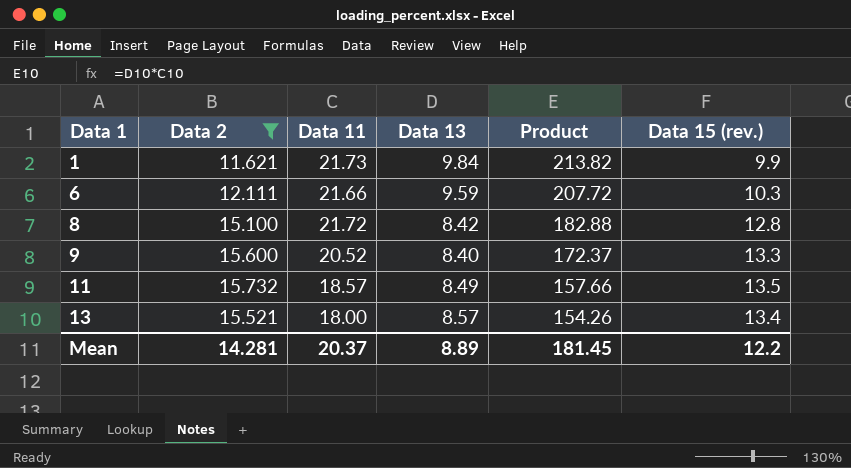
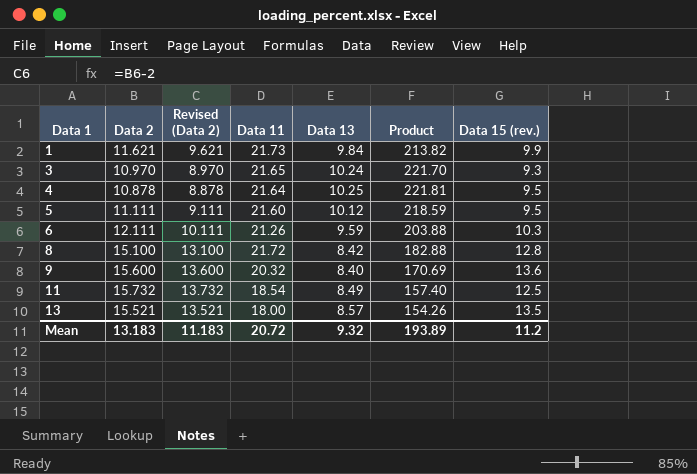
filter: Data 2 >= 11.621 -> none
column Revised (Data 2) | formula: none -> [Data 2] - 2
6 | Data 11: 21.66 -> 21.26
6 | Product: 207.72 -> 203.88
9 | Data 11: 20.52 -> 20.32
9 | Product: 172.37 -> 170.69
9 | Data 15 (rev.): 13.3 -> 13.6
11 | Data 11: 18.57 -> 18.54
11 | Product: 157.66 -> 157.40
11 | Data 15 (rev.): 13.5 -> 12.5
13 | Data 15 (rev.): 13.4 -> 13.5
Mean | Data 2: 14.281 -> 13.183
Mean | Data 11: 20.37 -> 20.72
Mean | Data 13: 8.89 -> 9.32
Mean | Product: 181.45 -> 193.89
Mean | Data 15 (rev.): 12.2 -> 11.2

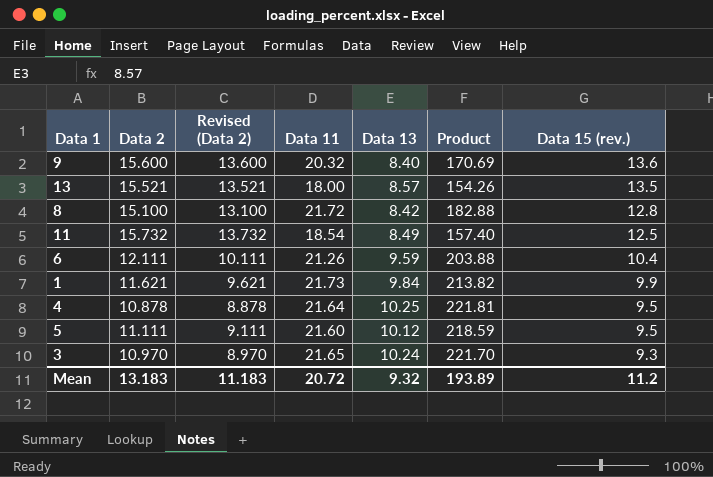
row order: Data 1 ascending -> Data 15 (rev.) descending
6 | Data 15 (rev.): 10.3 -> 10.4

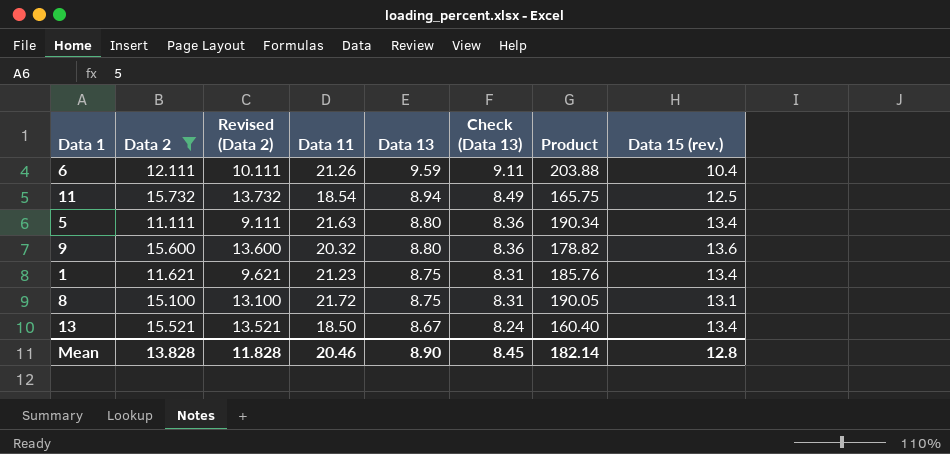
filter: none -> Data 2 >= 11.111
row order: Data 15 (rev.) descending -> Data 13 descending
column Check (Data 13) | formula: none -> [Data 13] * 0.95
11 | Data 13: 8.49 -> 8.94
11 | Product: 157.40 -> 165.75
5 | Data 11: 21.60 -> 21.63
5 | Data 13: 10.12 -> 8.80
5 | Product: 218.59 -> 190.34
5 | Data 15 (rev.): 9.5 -> 13.4
9 | Data 13: 8.40 -> 8.80
9 | Product: 170.69 -> 178.82
1 | Data 11: 21.73 -> 21.23
1 | Data 13: 9.84 -> 8.75
1 | Product: 213.82 -> 185.76
1 | Data 15 (rev.): 9.9 -> 13.4
8 | Data 13: 8.42 -> 8.75
8 | Product: 182.88 -> 190.05
8 | Data 15 (rev.): 12.8 -> 13.1
13 | Data 11: 18.00 -> 18.50
13 | Data 13: 8.57 -> 8.67
13 | Product: 154.26 -> 160.40
13 | Data 15 (rev.): 13.5 -> 13.4
Mean | Data 2: 13.183 -> 13.828
Mean | Revised (Data 2): 11.183 -> 11.828
Mean | Data 11: 20.72 -> 20.46
Mean | Data 13: 9.32 -> 8.90
Mean | Product: 193.89 -> 182.14
Mean | Data 15 (rev.): 11.2 -> 12.8

